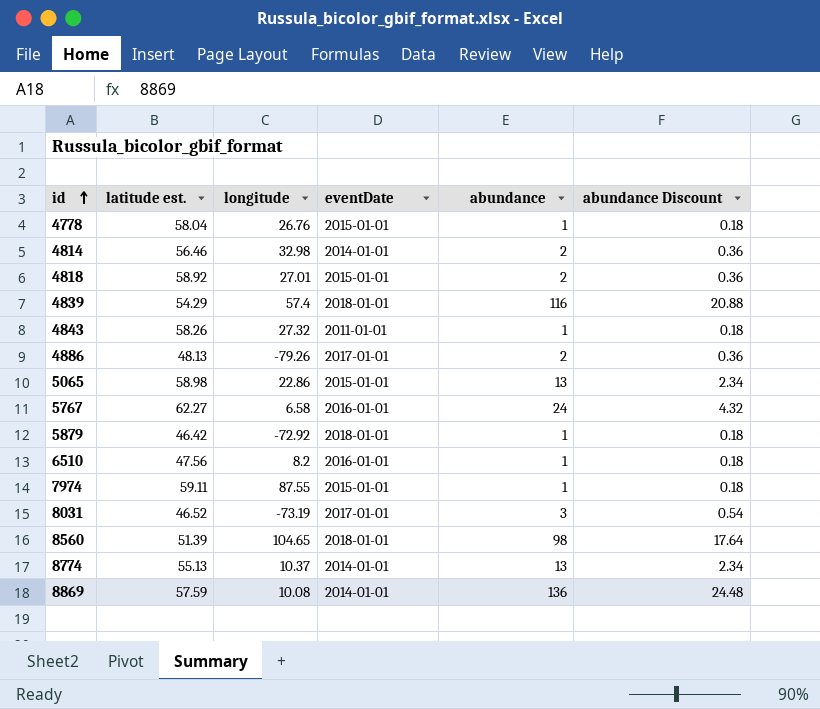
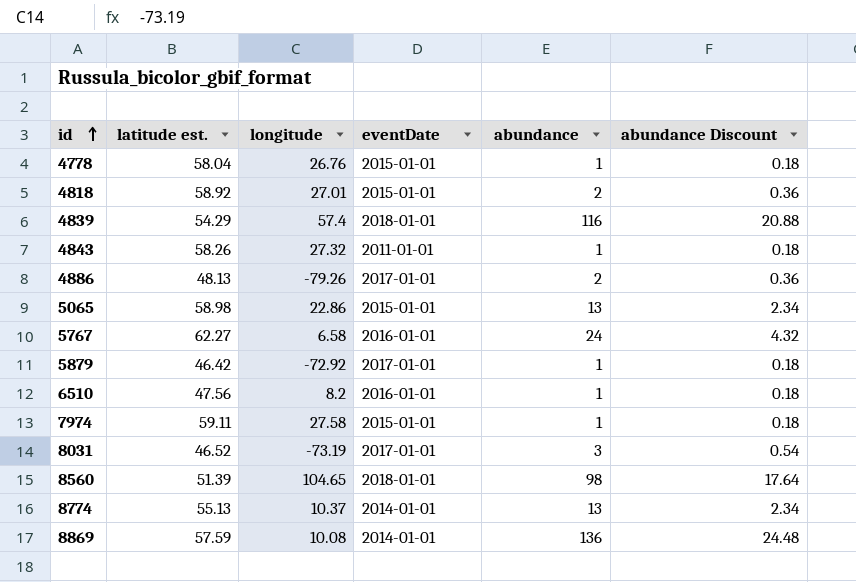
row 4814: 56.46 | 32.98 | 2014-01-01 | 2 | 0.36 -> none
5879 | eventDate: 2018-01-01 -> 2017-01-01
7974 | longitude: 87.55 -> 27.58

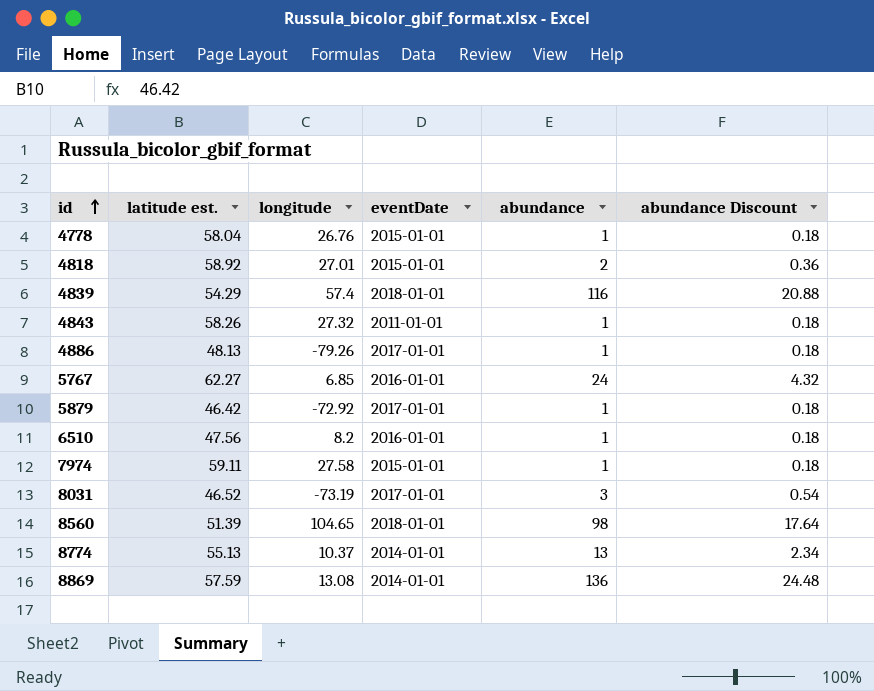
row 5065: 58.98 | 22.86 | 2015-01-01 | 13 | 2.34 -> none
4886 | abundance: 2 -> 1
4886 | abundance Discount: 0.36 -> 0.18
5767 | longitude: 6.58 -> 6.85
8869 | longitude: 10.08 -> 13.08

